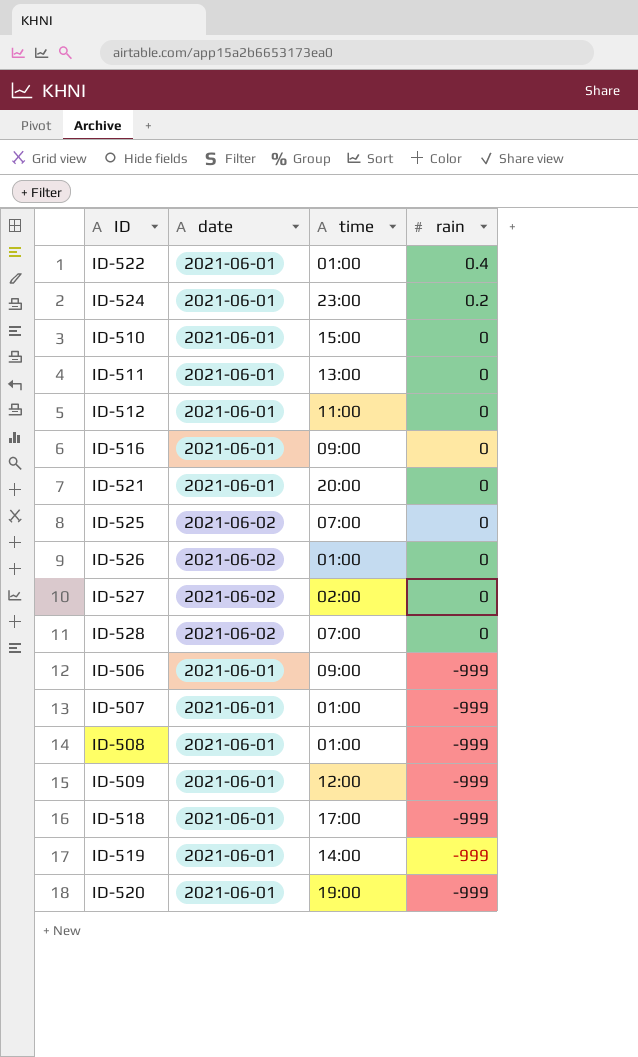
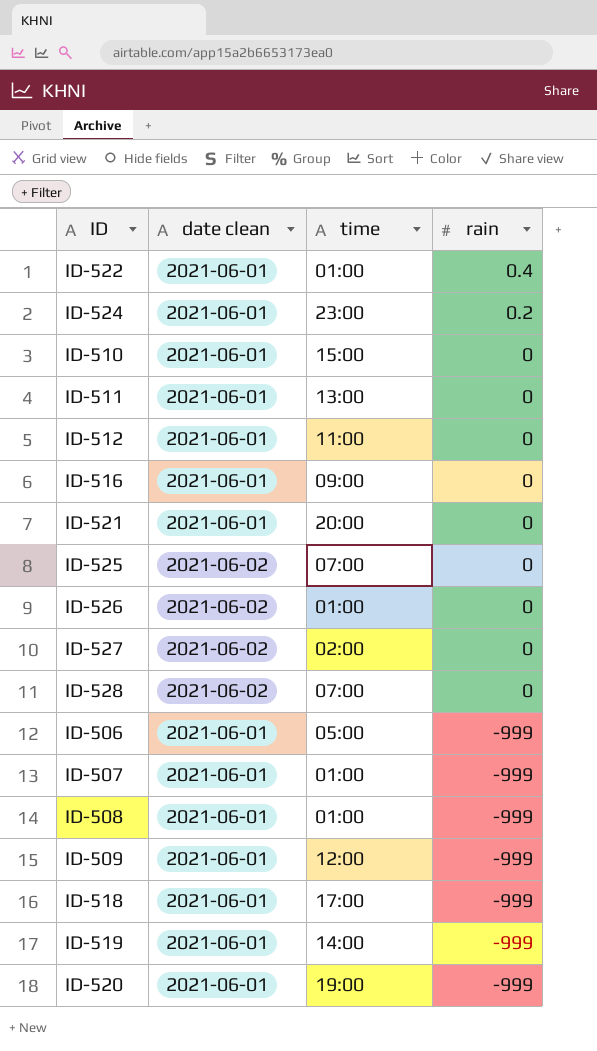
column name: date -> date clean
ID-506 | time: 09:00 -> 05:00

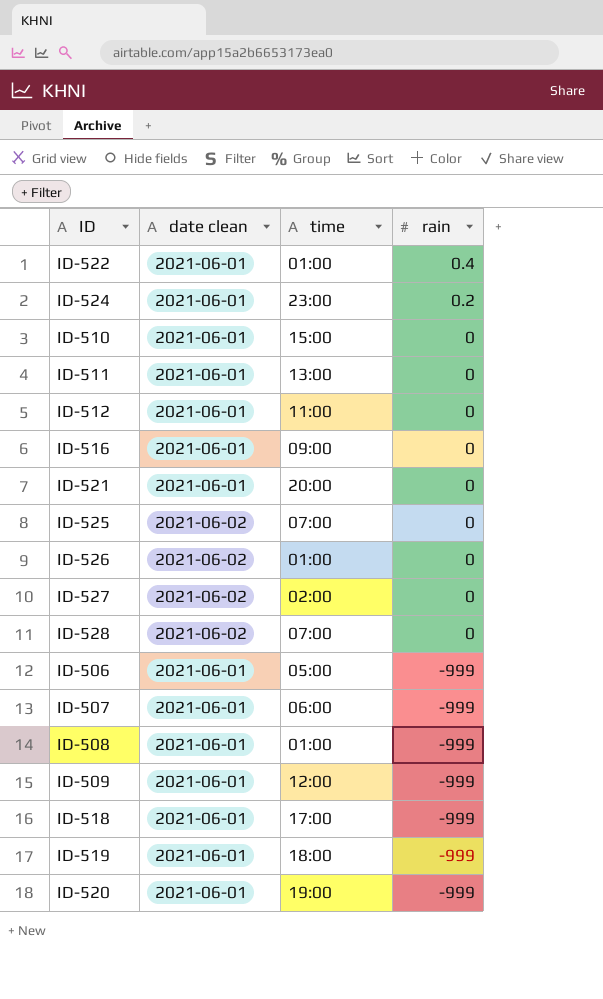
ID-507 | time: 01:00 -> 06:00
ID-519 | time: 14:00 -> 18:00

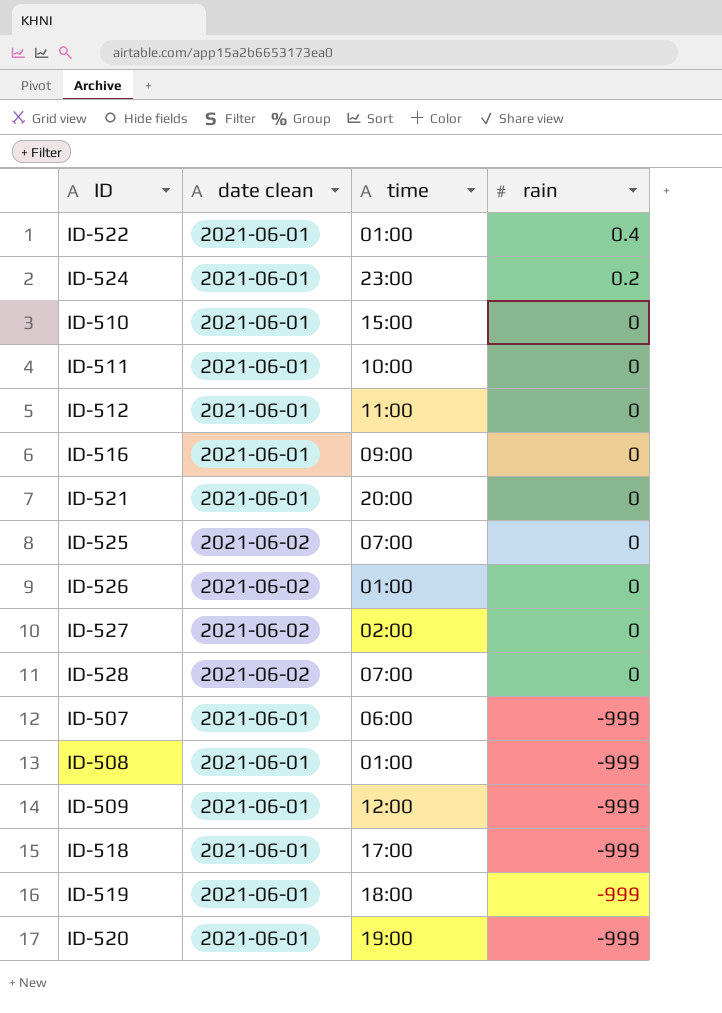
row ID-506: 2021-06-01 | 05:00 | -999 -> none
ID-511 | time: 13:00 -> 10:00

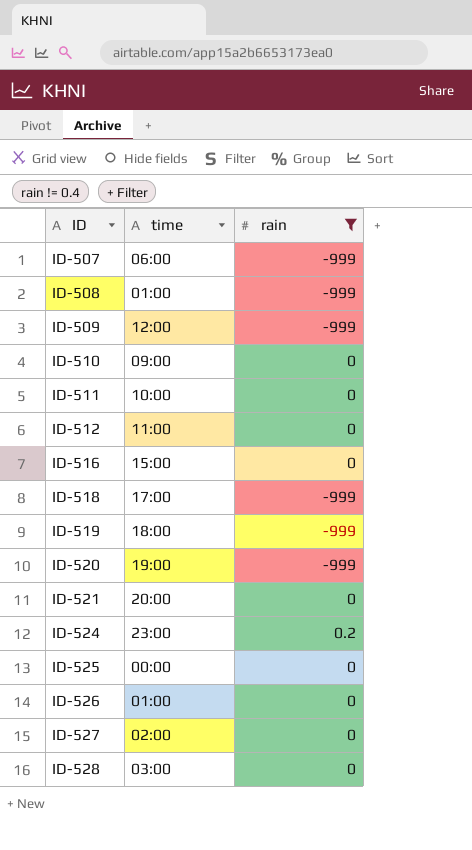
filter: none -> rain != 0.4
row order: rain descending -> ID ascending
column date clean | position: 2 -> none
ID-510 | time: 15:00 -> 09:00
ID-516 | time: 09:00 -> 15:00
ID-525 | time: 07:00 -> 00:00
ID-528 | time: 07:00 -> 03:00

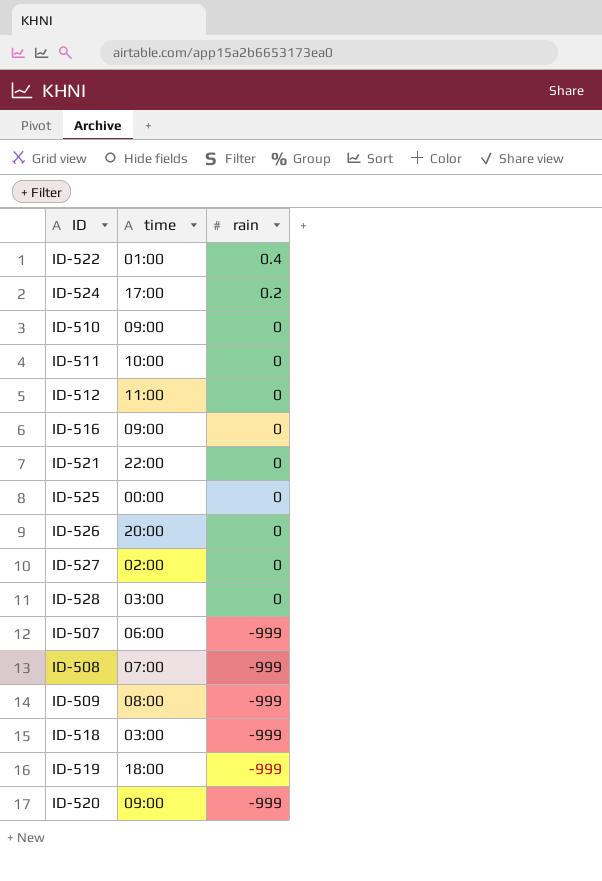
filter: rain != 0.4 -> none
row order: ID ascending -> rain descending
ID-524 | time: 23:00 -> 17:00
ID-516 | time: 15:00 -> 09:00
ID-521 | time: 20:00 -> 22:00
ID-526 | time: 01:00 -> 20:00
ID-508 | time: 01:00 -> 07:00
ID-509 | time: 12:00 -> 08:00
ID-518 | time: 17:00 -> 03:00
ID-520 | time: 19:00 -> 09:00

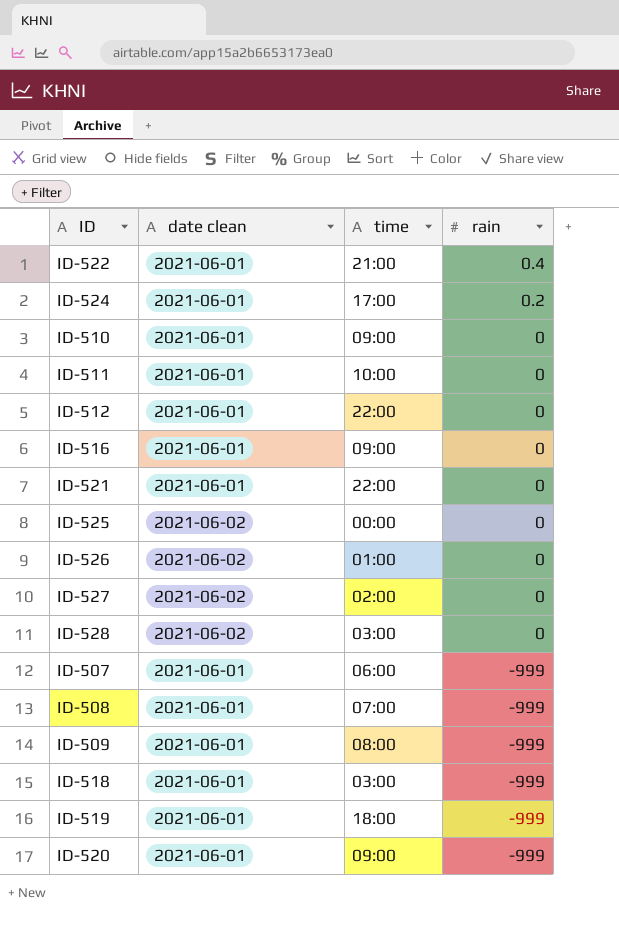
column date clean | position: none -> 2
ID-522 | time: 01:00 -> 21:00
ID-512 | time: 11:00 -> 22:00
ID-526 | time: 20:00 -> 01:00

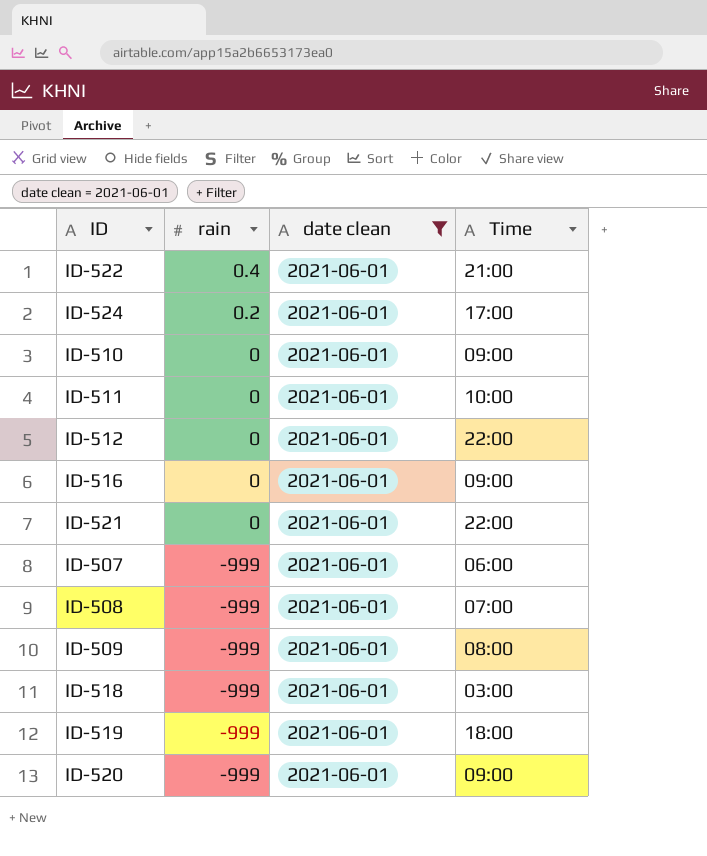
filter: none -> date clean = 2021-06-01
column rain | position: 4 -> 2
column name: time -> Time

